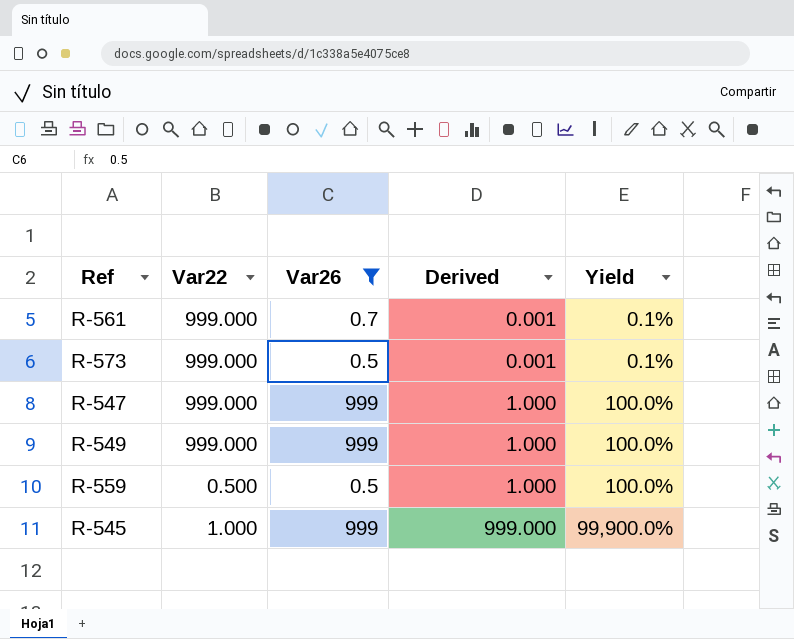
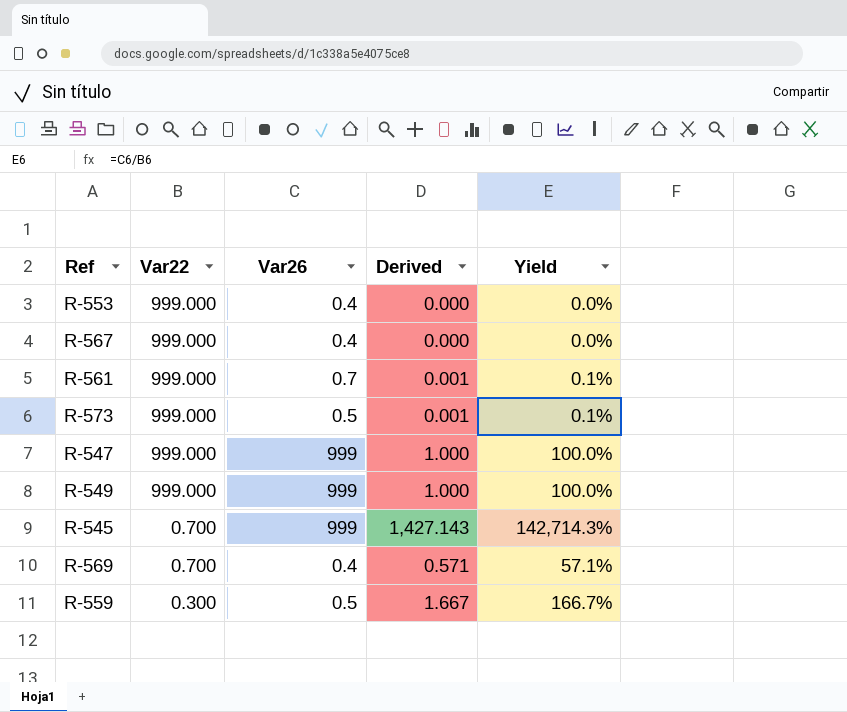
filter: Var26 != 0.4 -> none
row order: Derived ascending -> Var22 descending
R-545 | Var22: 1.000 -> 0.700
R-545 | Derived: 999.000 -> 1,427.143
R-545 | Yield: 99,900.0% -> 142,714.3%
R-559 | Var22: 0.500 -> 0.300
R-559 | Derived: 1.000 -> 1.667
R-559 | Yield: 100.0% -> 166.7%

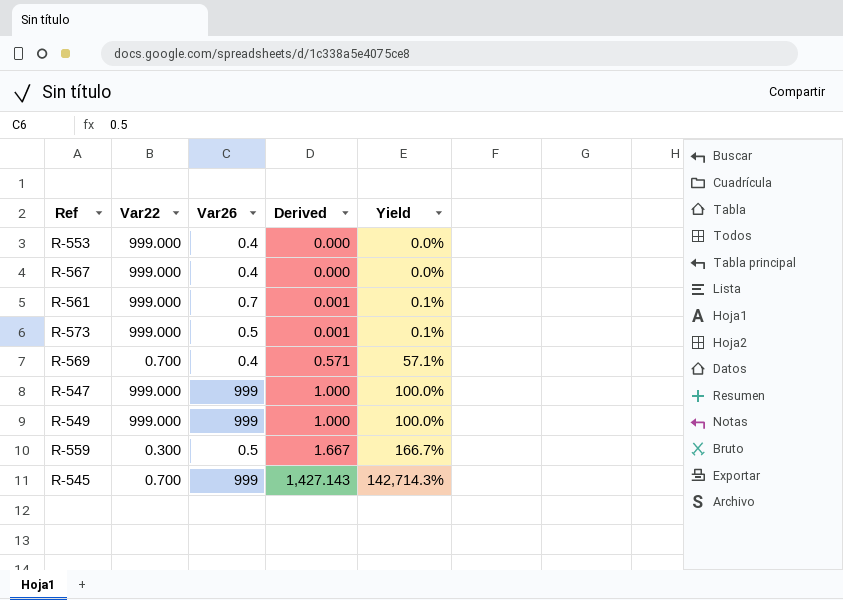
row order: Var22 descending -> Derived ascending

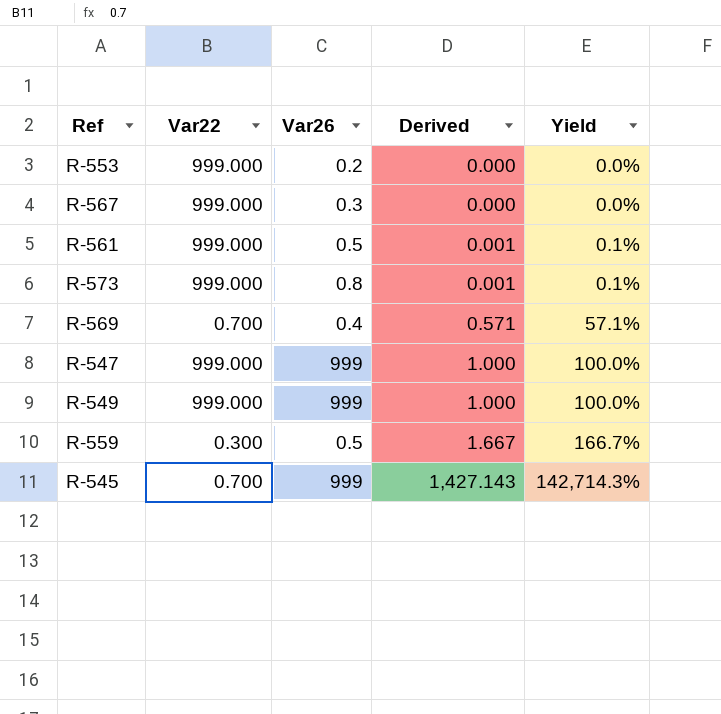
R-553 | Var26: 0.4 -> 0.2
R-567 | Var26: 0.4 -> 0.3
R-561 | Var26: 0.7 -> 0.5
R-573 | Var26: 0.5 -> 0.8

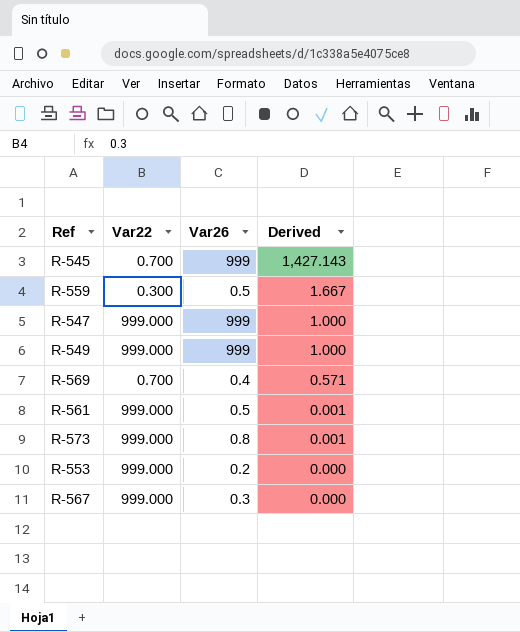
row order: Derived ascending -> Derived descending
column Yield | formula: [Var26] / [Var22] -> none

